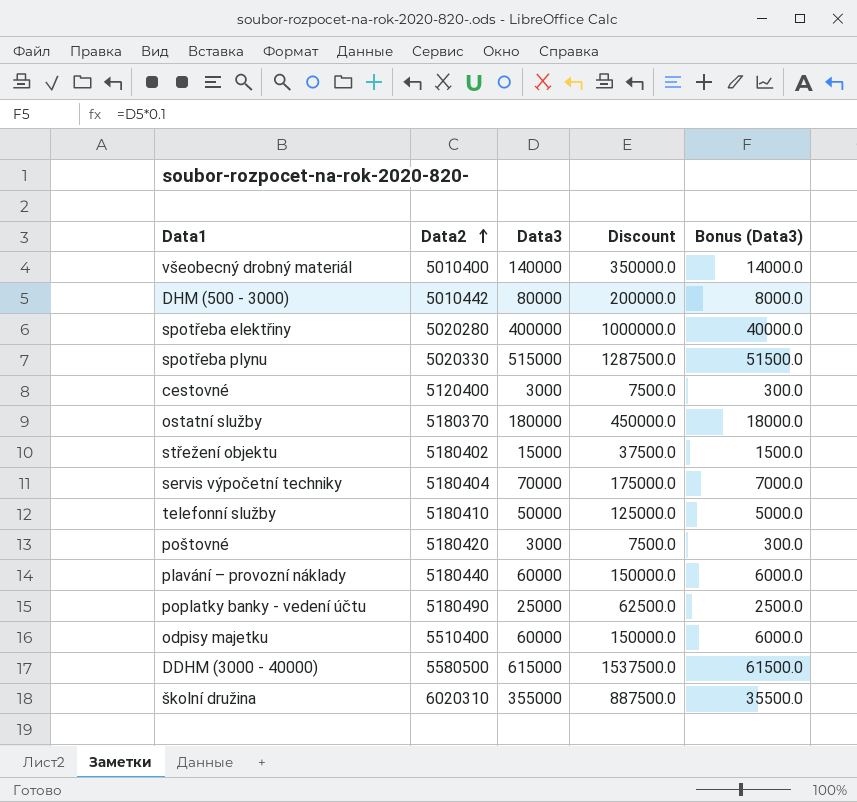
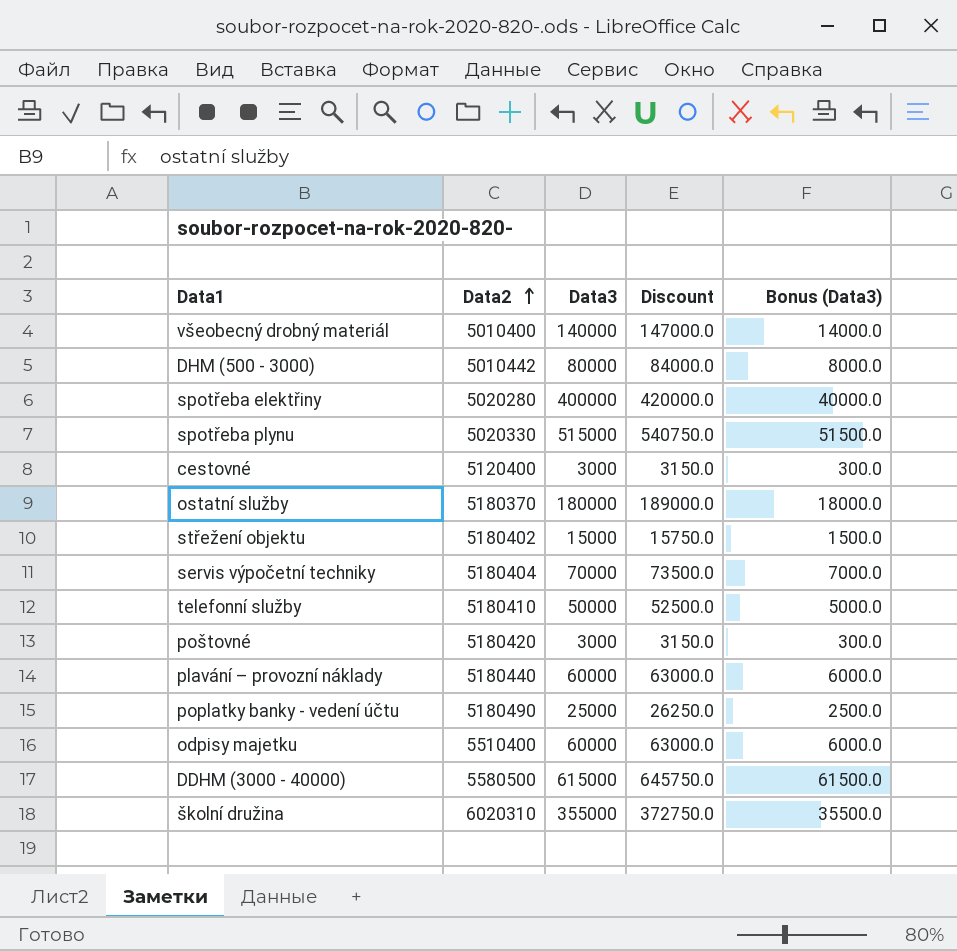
column Discount | formula: [Data3] * 2.5 -> [Data3] * 1.05

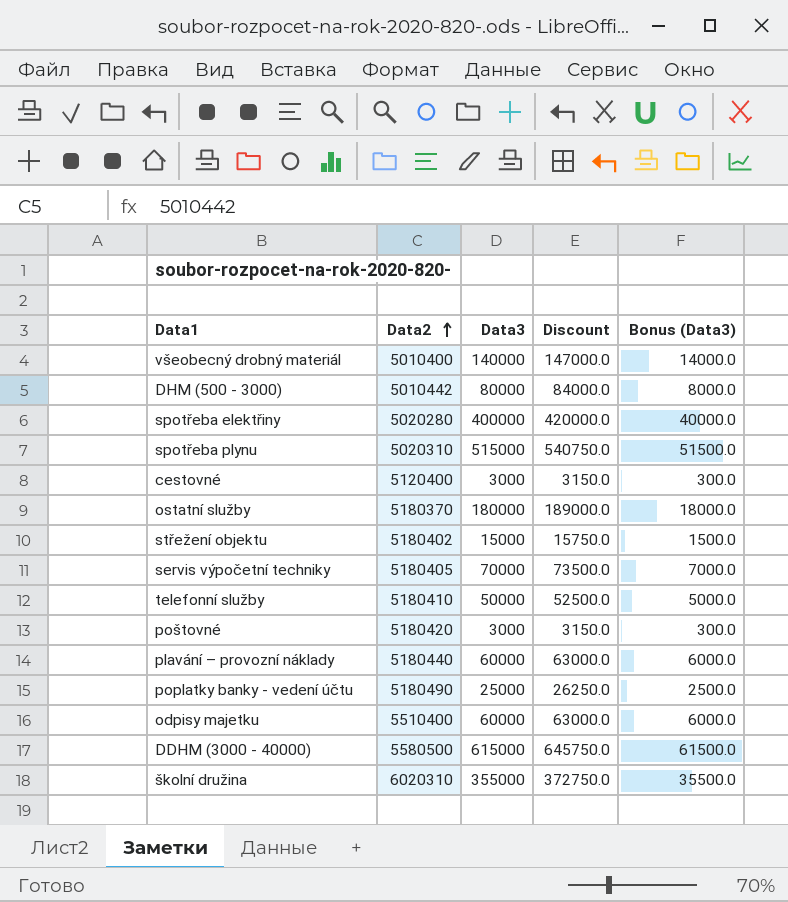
spotřeba plynu | Data2: 5020330 -> 5020310
servis výpočetní techniky | Data2: 5180404 -> 5180405

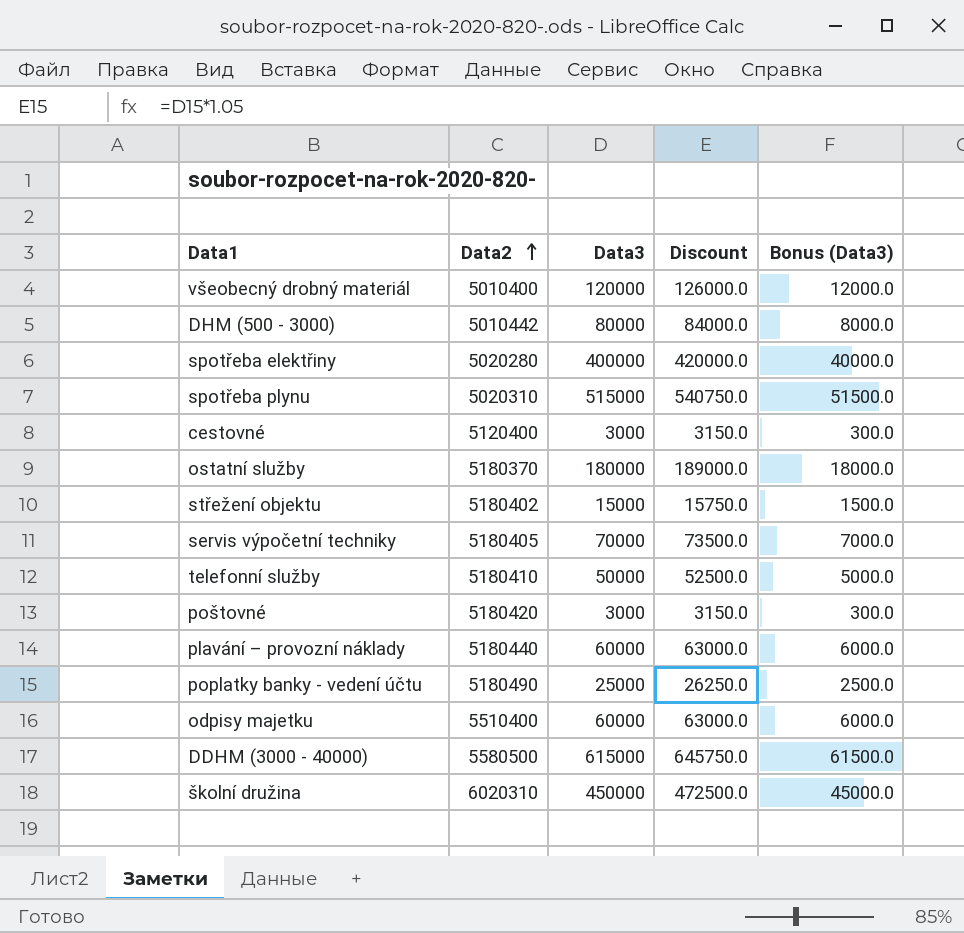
všeobecný drobný materiál | Data3: 140000 -> 120000
všeobecný drobný materiál | Discount: 147000.0 -> 126000.0
všeobecný drobný materiál | Bonus (Data3): 14000.0 -> 12000.0
školní družina | Data3: 355000 -> 450000
školní družina | Discount: 372750.0 -> 472500.0
školní družina | Bonus (Data3): 35500.0 -> 45000.0

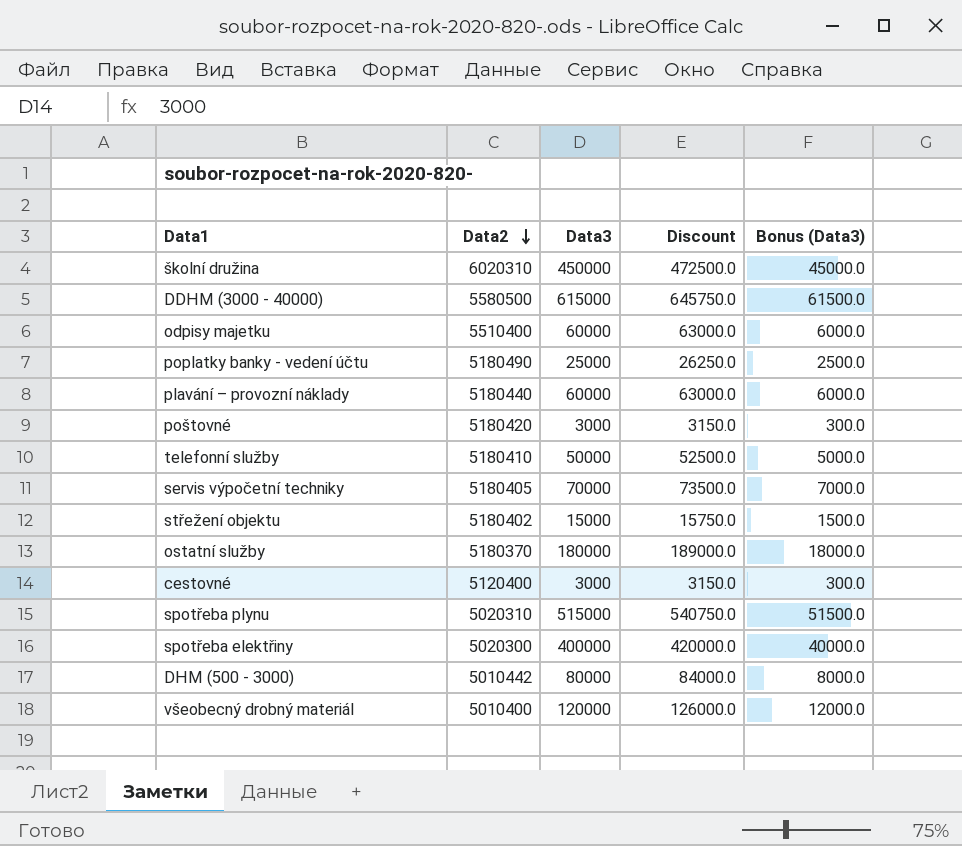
row order: Data2 ascending -> Data2 descending
spotřeba elektřiny | Data2: 5020280 -> 5020300

